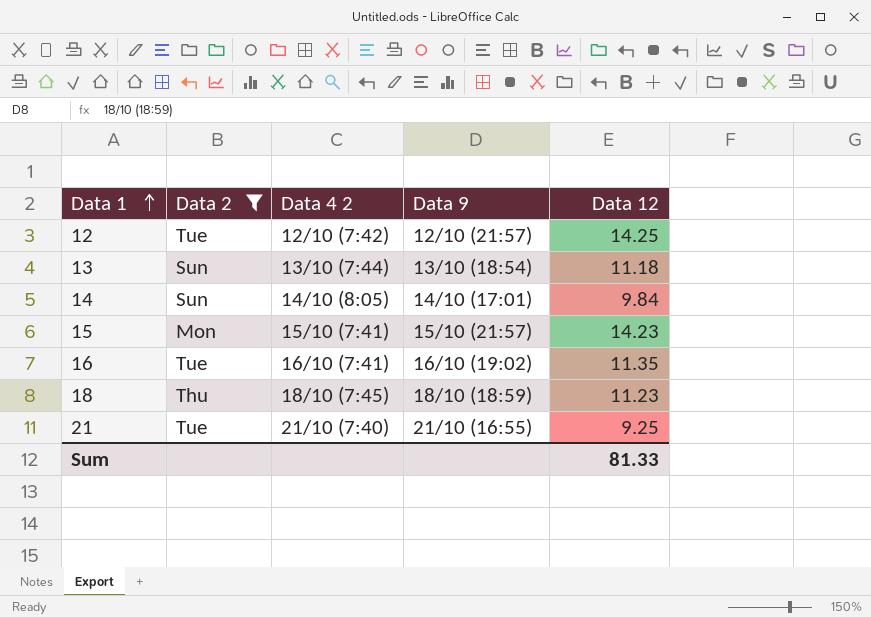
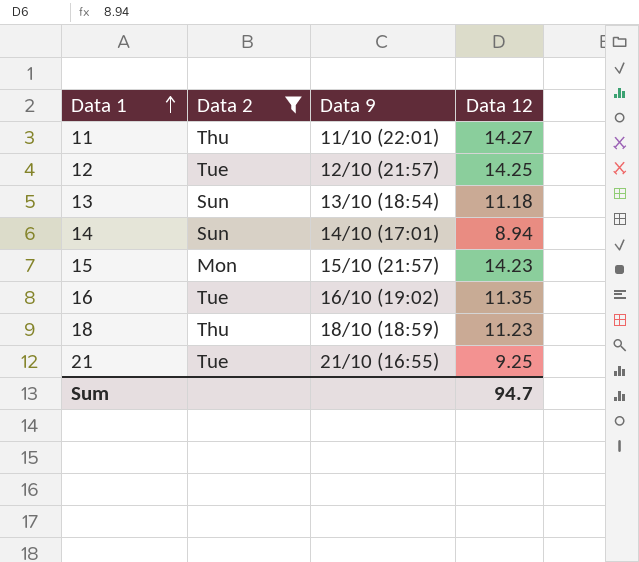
column Data 4 2 | position: 3 -> none
row 11: none -> Thu | 11/10 (22:01) | 14.27
14 | Data 12: 9.84 -> 8.94
Sum | Data 12: 81.33 -> 94.7

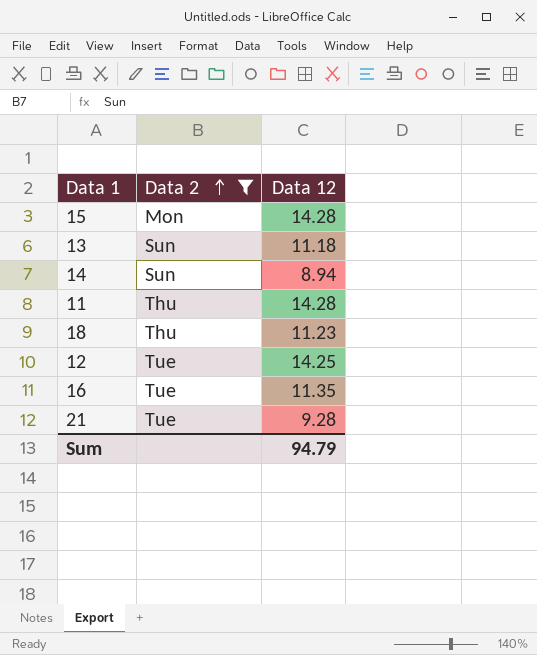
row order: Data 1 ascending -> Data 2 ascending
column Data 9 | position: 3 -> none
15 | Data 12: 14.23 -> 14.28
11 | Data 12: 14.27 -> 14.28
21 | Data 12: 9.25 -> 9.28
Sum | Data 12: 94.7 -> 94.79

